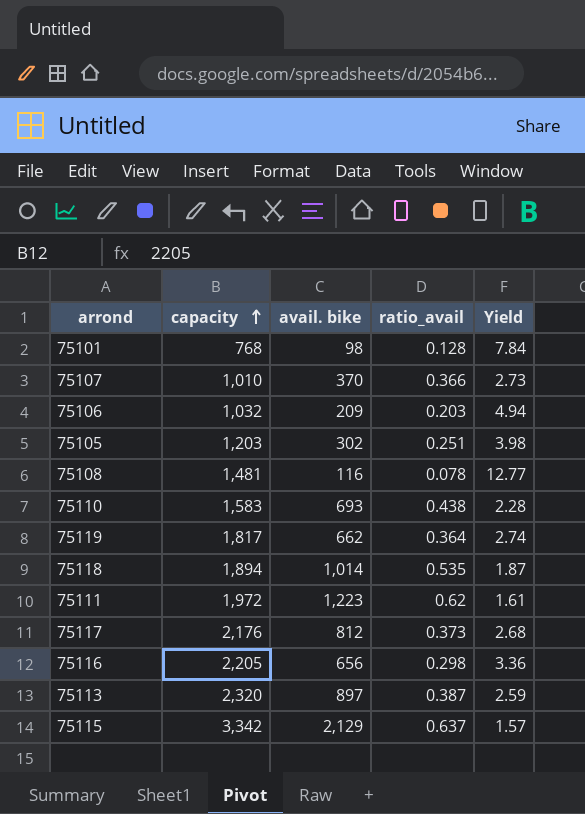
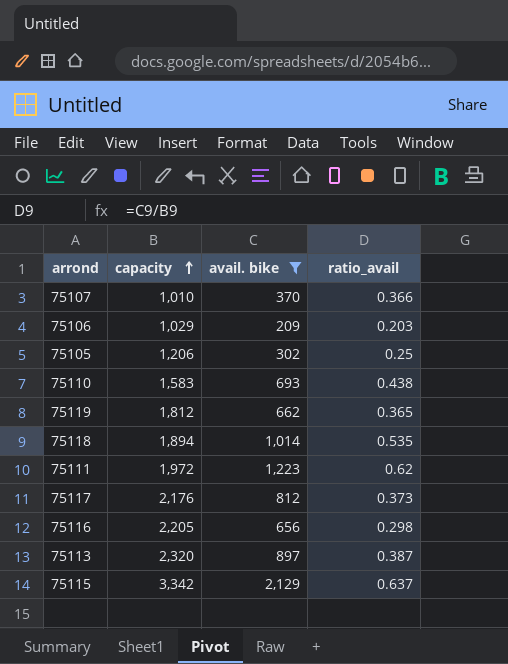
filter: none -> avail. bike >= 209
column Yield | formula: [capacity] / [avail. bike] -> none
75106 | capacity: 1,032 -> 1,029
75105 | capacity: 1,203 -> 1,206
75105 | ratio_avail: 0.251 -> 0.25
75119 | capacity: 1,817 -> 1,812
75119 | ratio_avail: 0.364 -> 0.365

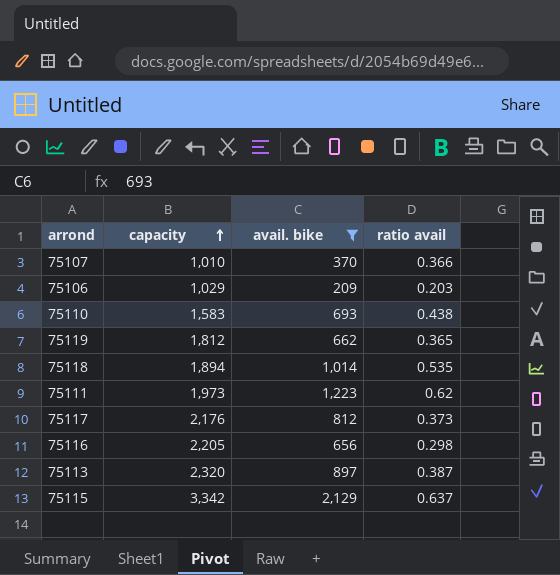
column name: ratio_avail -> ratio avail
row 75105: 1,206 | 302 | 0.25 -> none
75111 | capacity: 1,972 -> 1,973

